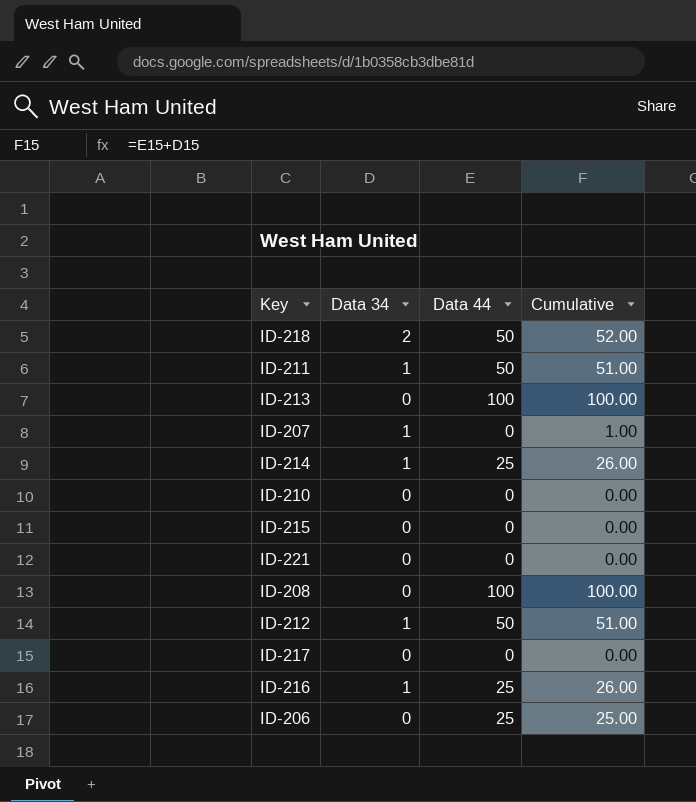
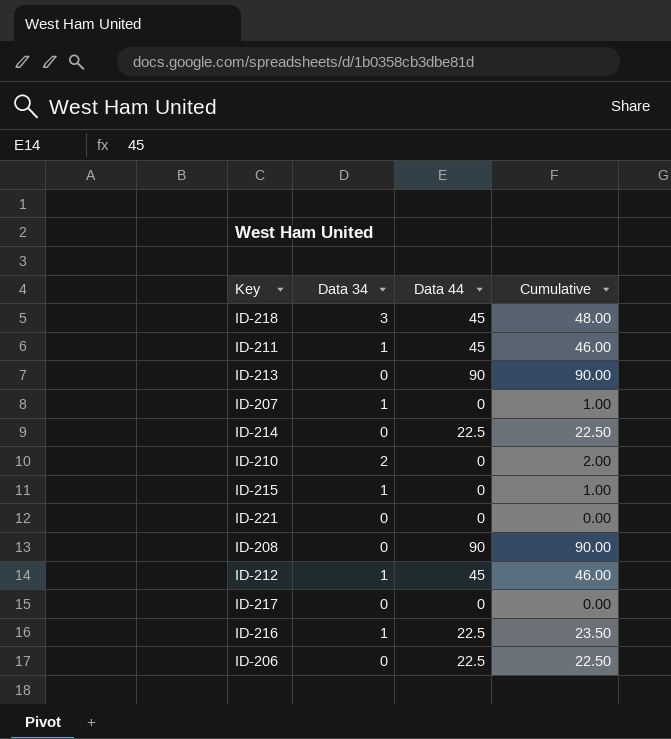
ID-218 | Data 34: 2 -> 3
ID-218 | Data 44: 50 -> 45
ID-218 | Cumulative: 52.00 -> 48.00
ID-211 | Data 44: 50 -> 45
ID-211 | Cumulative: 51.00 -> 46.00
ID-213 | Data 44: 100 -> 90
ID-213 | Cumulative: 100.00 -> 90.00
ID-214 | Data 34: 1 -> 0
ID-214 | Data 44: 25 -> 22.5
ID-214 | Cumulative: 26.00 -> 22.50
ID-210 | Data 34: 0 -> 2
ID-210 | Cumulative: 0.00 -> 2.00
ID-215 | Data 34: 0 -> 1
ID-215 | Cumulative: 0.00 -> 1.00
ID-208 | Data 44: 100 -> 90
ID-208 | Cumulative: 100.00 -> 90.00
ID-212 | Data 44: 50 -> 45
ID-212 | Cumulative: 51.00 -> 46.00
ID-216 | Data 44: 25 -> 22.5
ID-216 | Cumulative: 26.00 -> 23.50
ID-206 | Data 44: 25 -> 22.5
ID-206 | Cumulative: 25.00 -> 22.50

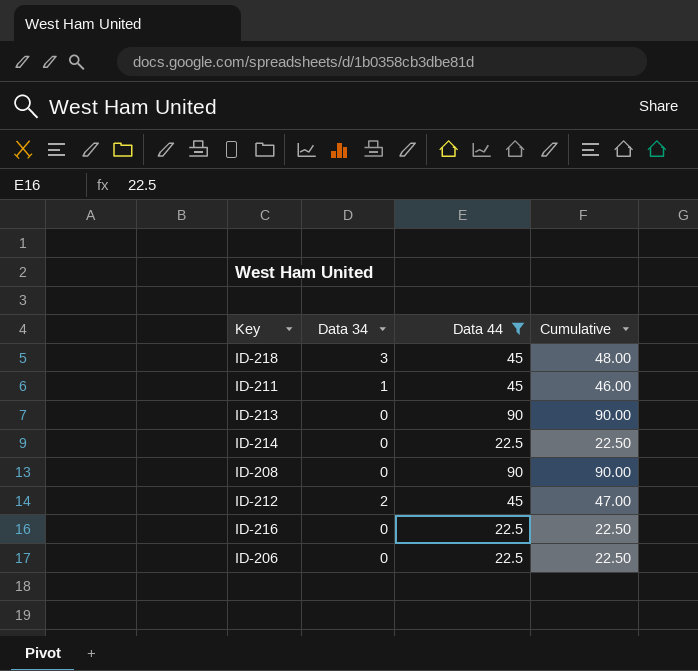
filter: none -> Data 44 != 0
ID-212 | Data 34: 1 -> 2
ID-212 | Cumulative: 46.00 -> 47.00
ID-216 | Data 34: 1 -> 0
ID-216 | Cumulative: 23.50 -> 22.50

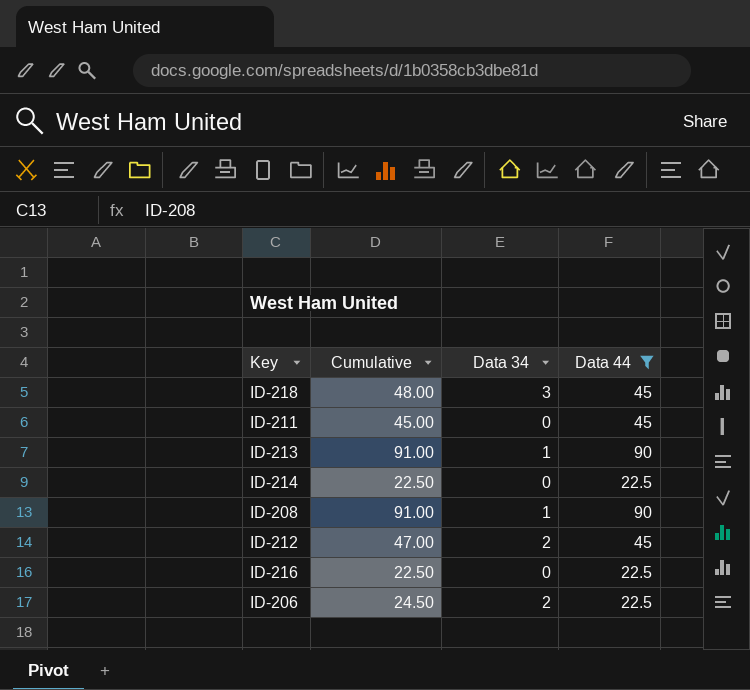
column Cumulative | position: 4 -> 2
ID-211 | Cumulative: 46.00 -> 45.00
ID-211 | Data 34: 1 -> 0
ID-213 | Cumulative: 90.00 -> 91.00
ID-213 | Data 34: 0 -> 1
ID-208 | Cumulative: 90.00 -> 91.00
ID-208 | Data 34: 0 -> 1
ID-206 | Cumulative: 22.50 -> 24.50
ID-206 | Data 34: 0 -> 2

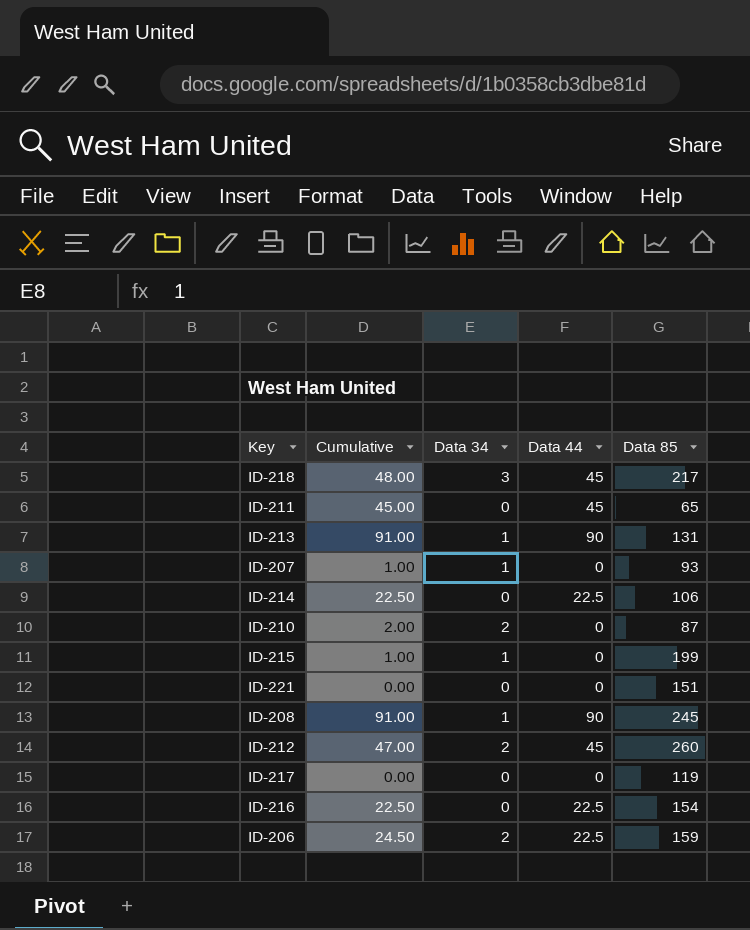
filter: Data 44 != 0 -> none
column Data 85 | position: none -> 5

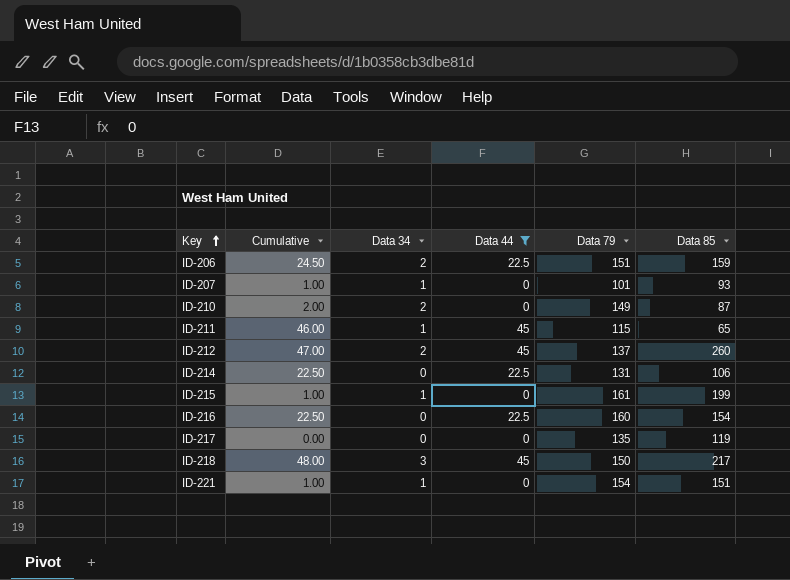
filter: none -> Data 44 != 90
row order: none -> Key ascending
column Data 79 | position: none -> 5
ID-211 | Cumulative: 45.00 -> 46.00
ID-211 | Data 34: 0 -> 1
ID-221 | Cumulative: 0.00 -> 1.00
ID-221 | Data 34: 0 -> 1

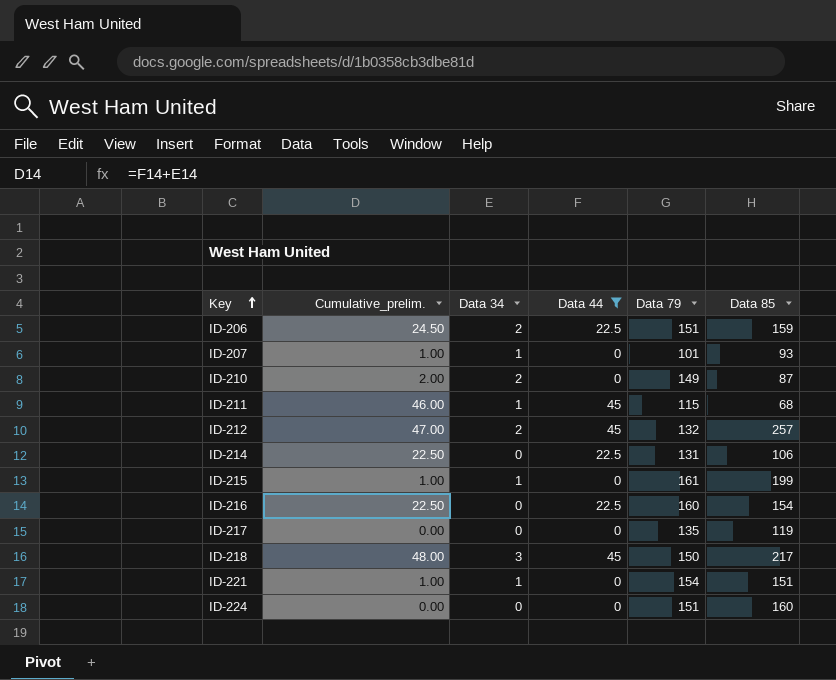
column name: Cumulative -> Cumulative_prelim.
ID-211 | Data 85: 65 -> 68
ID-212 | Data 79: 137 -> 132
ID-212 | Data 85: 260 -> 257
row ID-224: none -> 0.00 | 0 | 0 | 151 | 160

